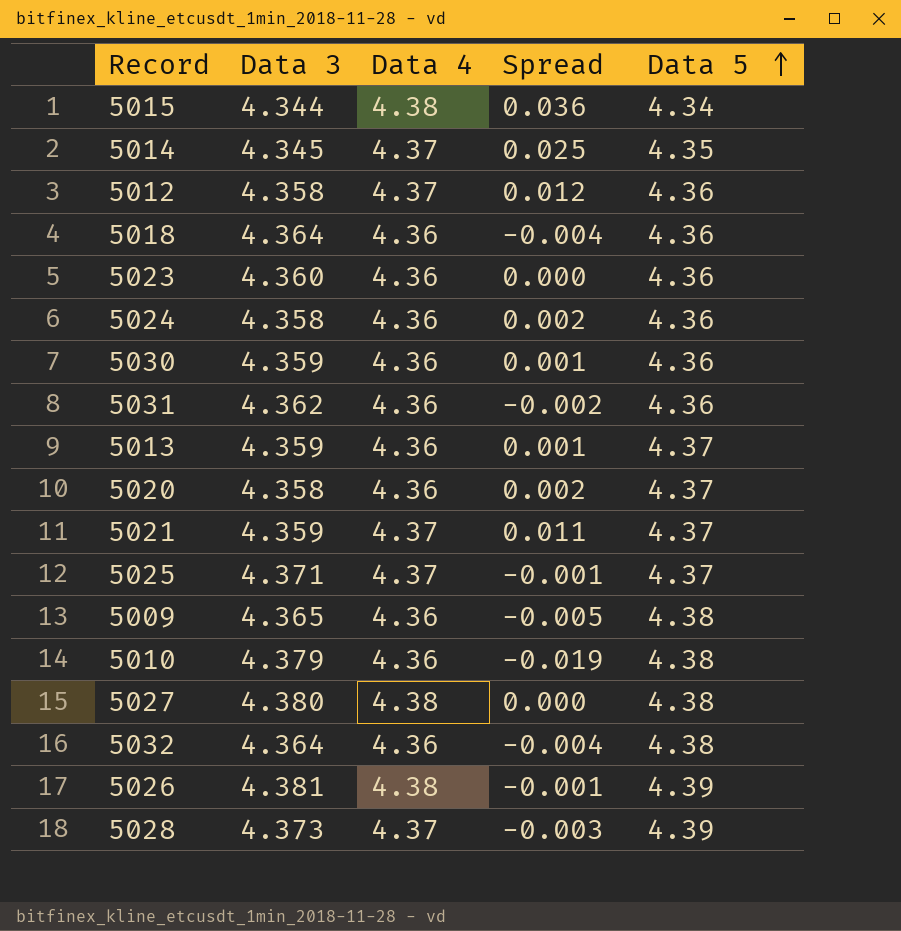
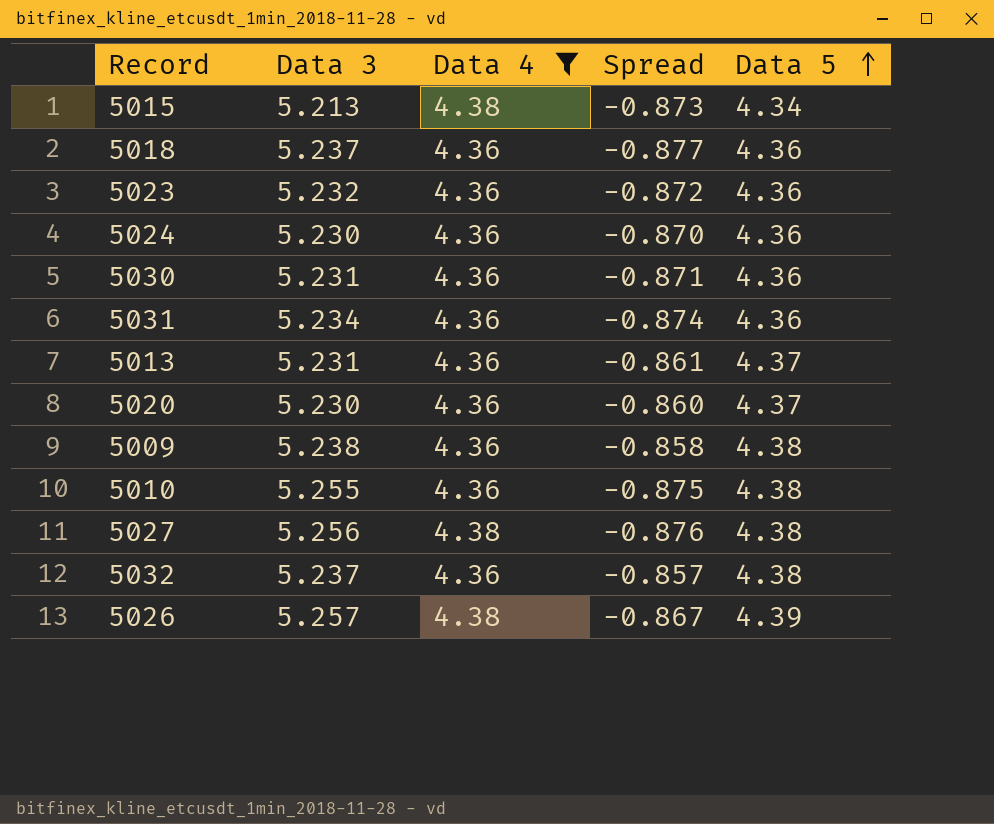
filter: none -> Data 4 != 4.37
column Spread | formula: [Data 4] - [Data 3] -> [Data 5] - [Data 3]
5015 | Data 3: 4.344 -> 5.213
5018 | Data 3: 4.364 -> 5.237
5023 | Data 3: 4.360 -> 5.232
5024 | Data 3: 4.358 -> 5.230
5030 | Data 3: 4.359 -> 5.231
5031 | Data 3: 4.362 -> 5.234
5013 | Data 3: 4.359 -> 5.231
5020 | Data 3: 4.358 -> 5.230
5009 | Data 3: 4.365 -> 5.238
5010 | Data 3: 4.379 -> 5.255
5027 | Data 3: 4.380 -> 5.256
5032 | Data 3: 4.364 -> 5.237
5026 | Data 3: 4.381 -> 5.257

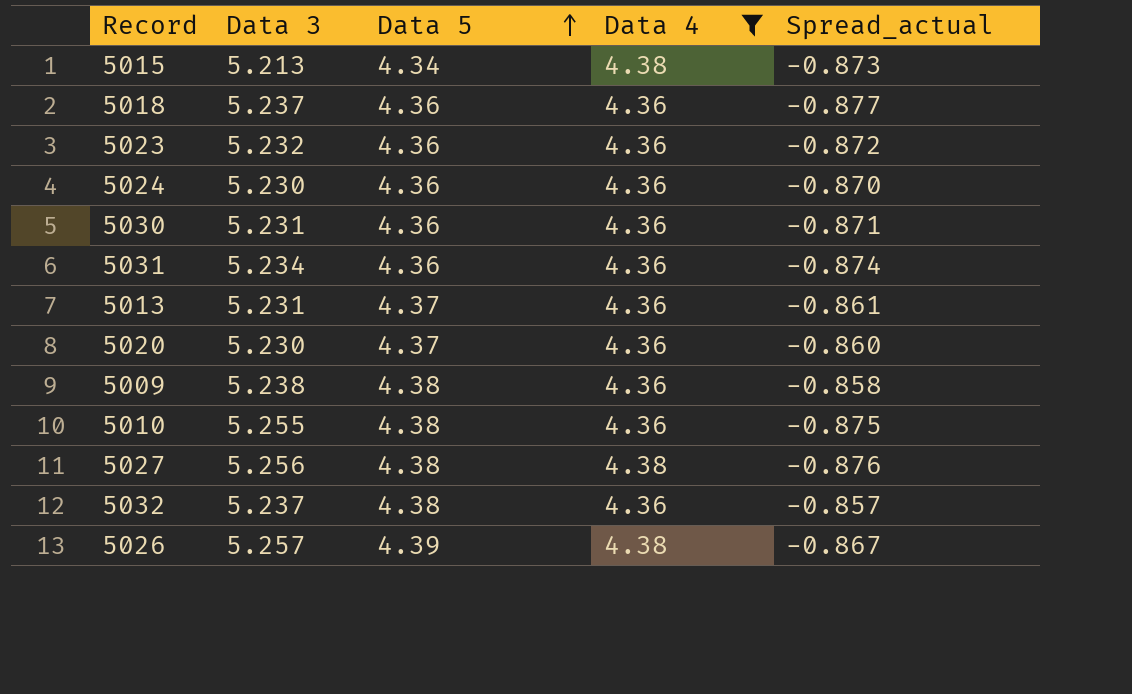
column Data 5 | position: 5 -> 3
column name: Spread -> Spread_actual

